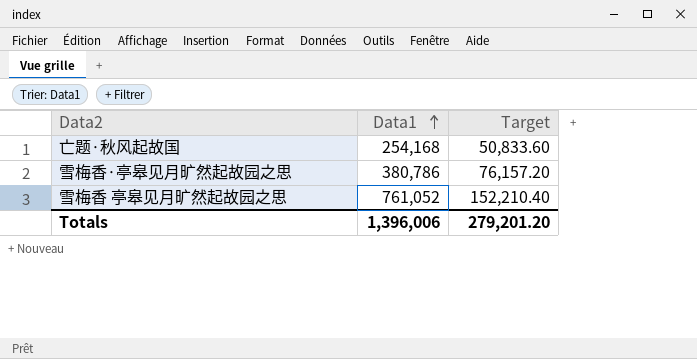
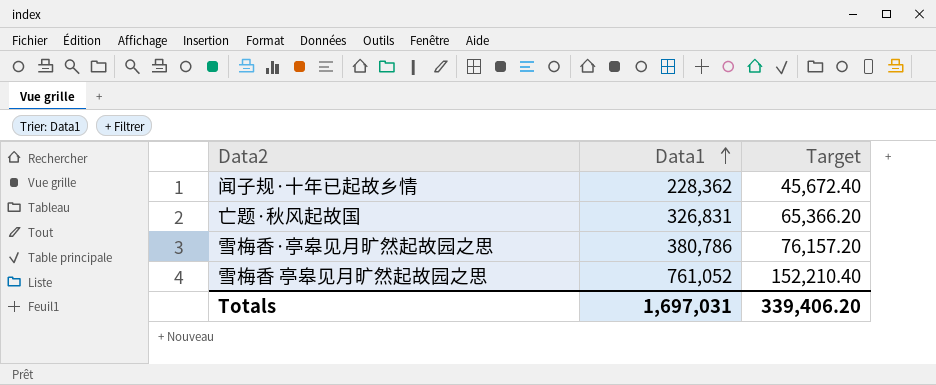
row 闻子规·十年已起故乡情: none -> 228,362 | 45,672.40
亡题·秋风起故国 | Data1: 254,168 -> 326,831
亡题·秋风起故国 | Target: 50,833.60 -> 65,366.20
Totals | Data1: 1,396,006 -> 1,697,031
Totals | Target: 279,201.20 -> 339,406.20

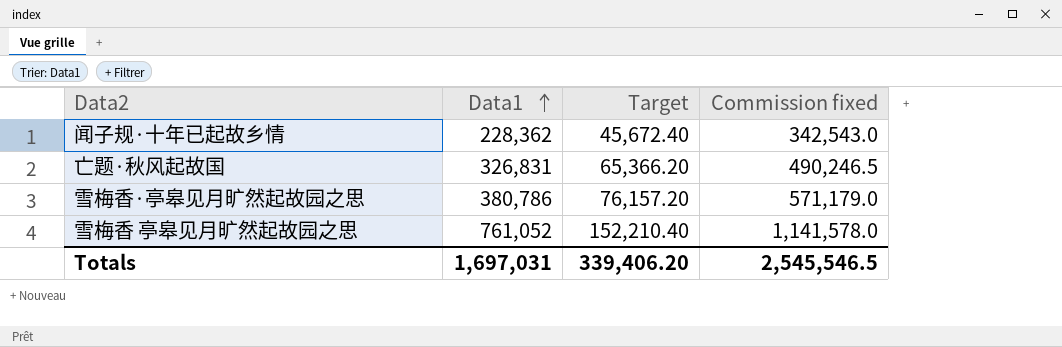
column Commission fixed | formula: none -> [Data1] * 1.5

